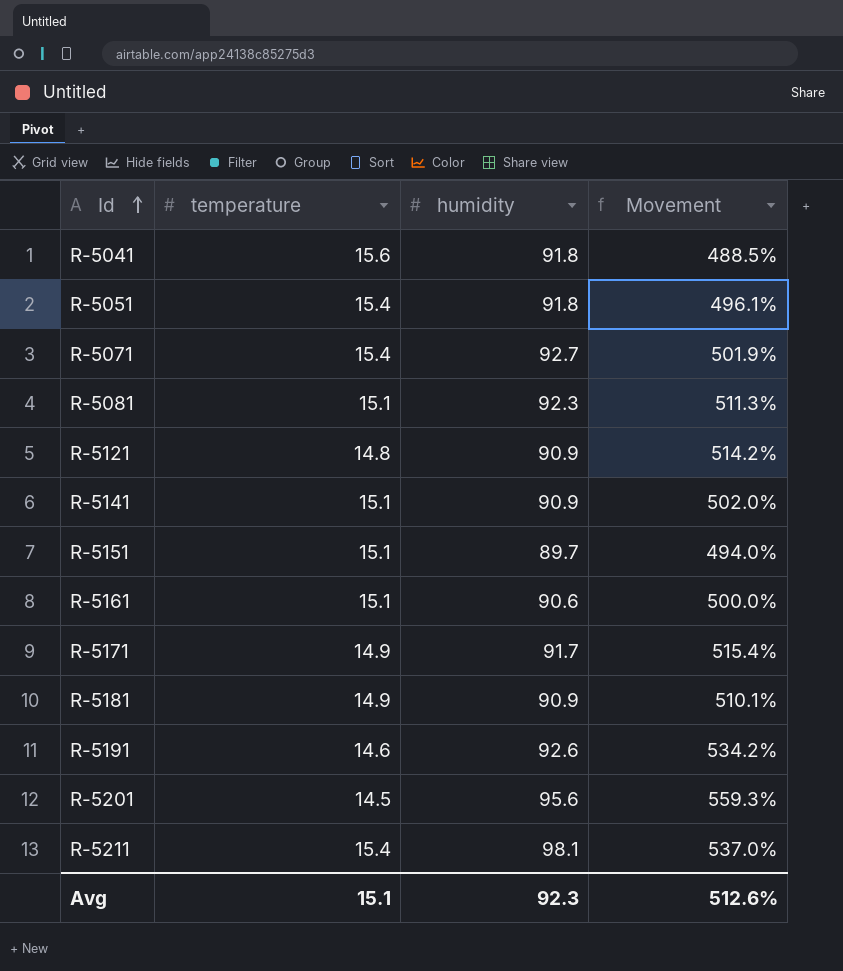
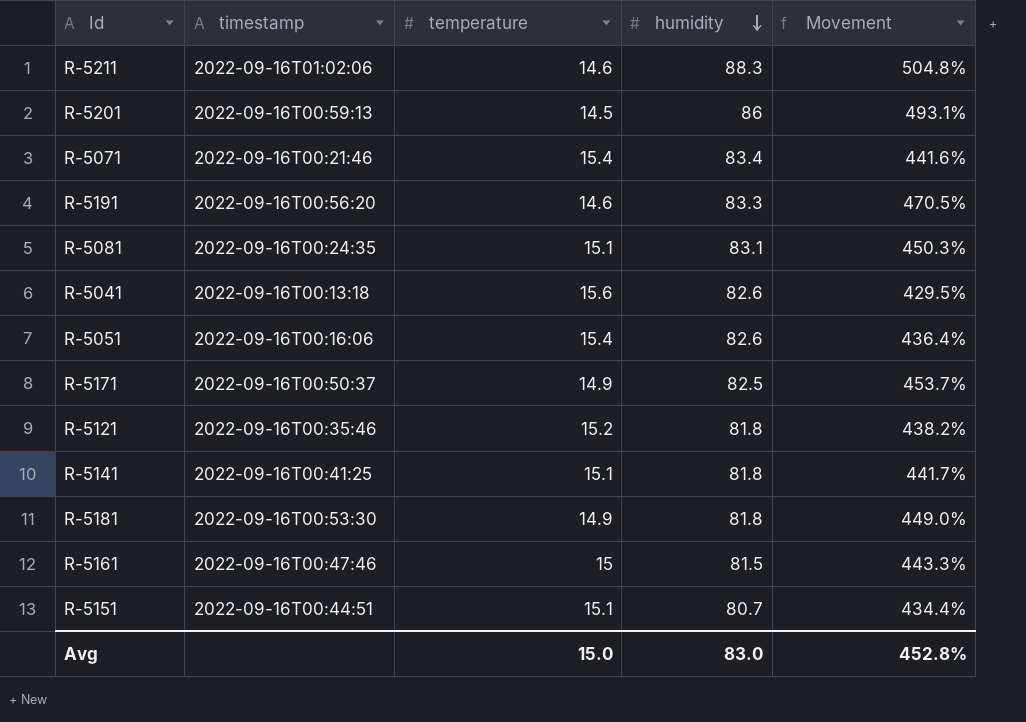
row order: Id ascending -> humidity descending
column timestamp | position: none -> 2
R-5211 | temperature: 15.4 -> 14.6
R-5211 | humidity: 98.1 -> 88.3
R-5211 | Movement: 537.0% -> 504.8%
R-5201 | humidity: 95.6 -> 86
R-5201 | Movement: 559.3% -> 493.1%
R-5071 | humidity: 92.7 -> 83.4
R-5071 | Movement: 501.9% -> 441.6%
R-5191 | humidity: 92.6 -> 83.3
R-5191 | Movement: 534.2% -> 470.5%
R-5081 | humidity: 92.3 -> 83.1
R-5081 | Movement: 511.3% -> 450.3%
R-5041 | humidity: 91.8 -> 82.6
R-5041 | Movement: 488.5% -> 429.5%
R-5051 | humidity: 91.8 -> 82.6
R-5051 | Movement: 496.1% -> 436.4%
R-5171 | humidity: 91.7 -> 82.5
R-5171 | Movement: 515.4% -> 453.7%
R-5121 | temperature: 14.8 -> 15.2
R-5121 | humidity: 90.9 -> 81.8
R-5121 | Movement: 514.2% -> 438.2%
R-5141 | humidity: 90.9 -> 81.8
R-5141 | Movement: 502.0% -> 441.7%
R-5181 | humidity: 90.9 -> 81.8
R-5181 | Movement: 510.1% -> 449.0%
R-5161 | temperature: 15.1 -> 15
R-5161 | humidity: 90.6 -> 81.5
R-5161 | Movement: 500.0% -> 443.3%
R-5151 | humidity: 89.7 -> 80.7
R-5151 | Movement: 494.0% -> 434.4%
Avg | temperature: 15.1 -> 15.0
Avg | humidity: 92.3 -> 83.0
Avg | Movement: 512.6% -> 452.8%

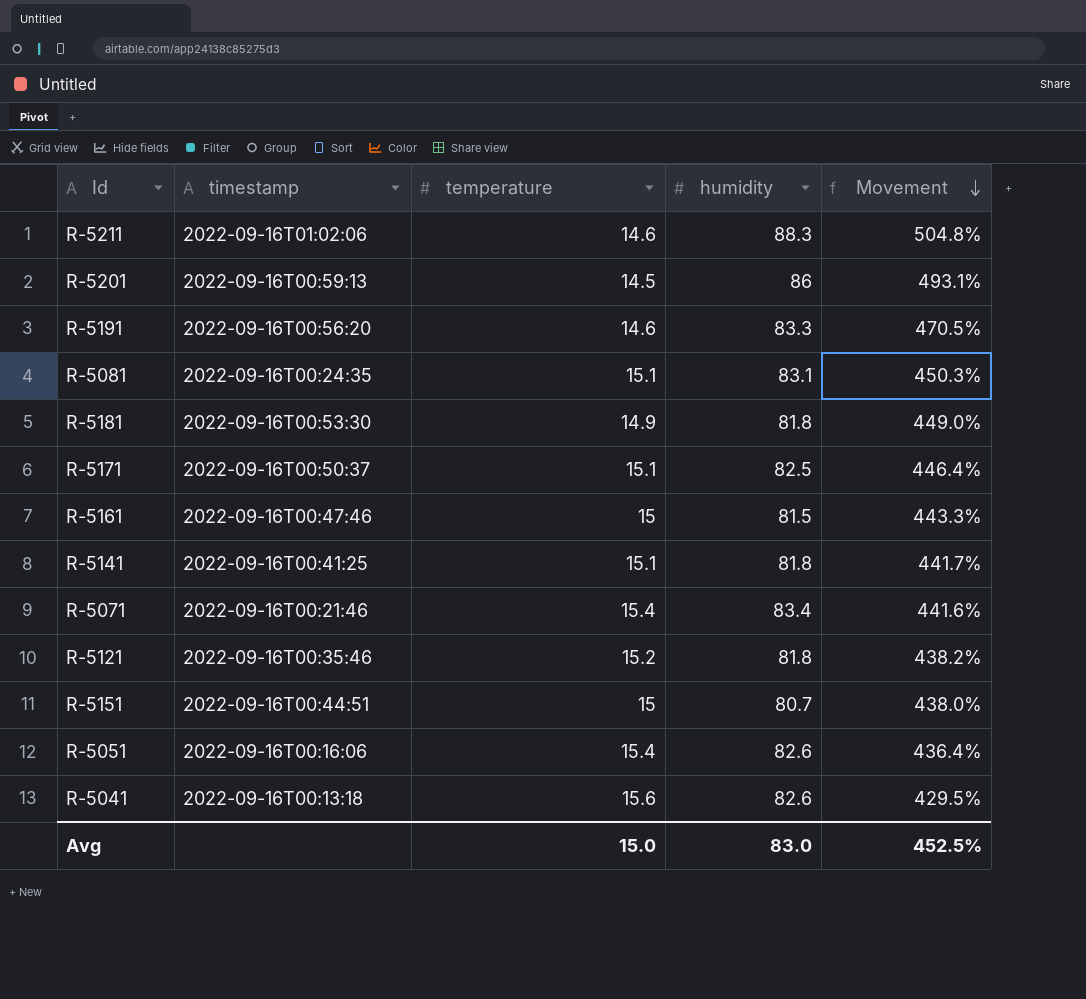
row order: humidity descending -> Movement descending
R-5171 | temperature: 14.9 -> 15.1
R-5171 | Movement: 453.7% -> 446.4%
R-5151 | temperature: 15.1 -> 15
R-5151 | Movement: 434.4% -> 438.0%
Avg | Movement: 452.8% -> 452.5%

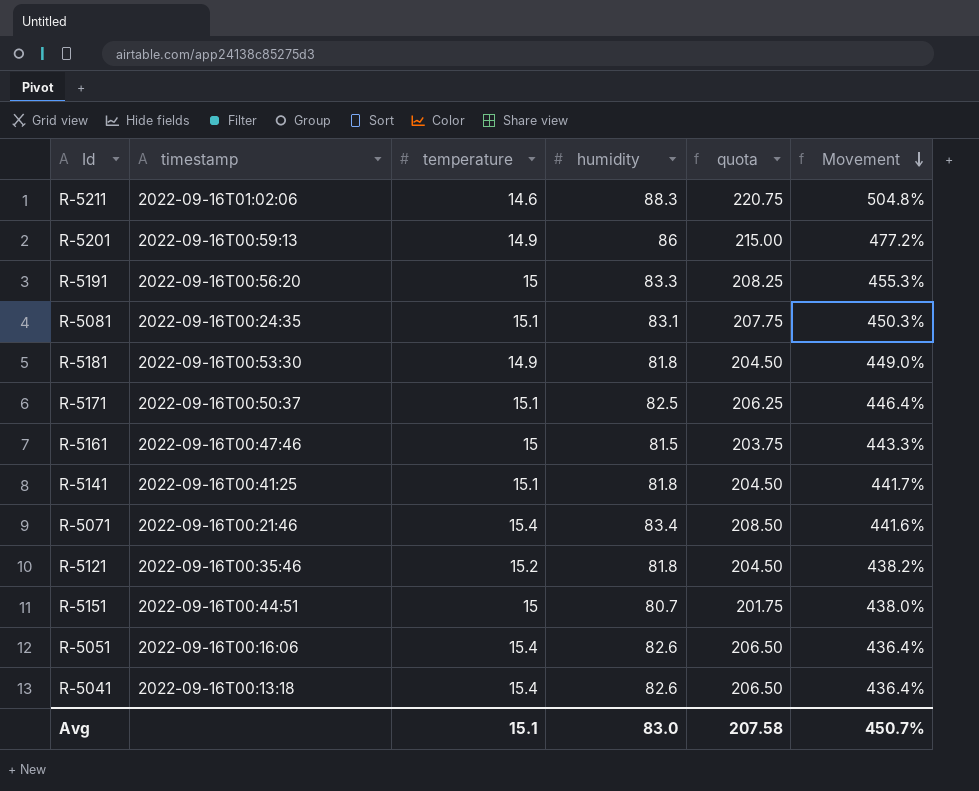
column quota | formula: none -> [humidity] * 2.5
R-5201 | temperature: 14.5 -> 14.9
R-5201 | Movement: 493.1% -> 477.2%
R-5191 | temperature: 14.6 -> 15
R-5191 | Movement: 470.5% -> 455.3%
R-5041 | temperature: 15.6 -> 15.4
R-5041 | Movement: 429.5% -> 436.4%
Avg | temperature: 15.0 -> 15.1
Avg | Movement: 452.5% -> 450.7%

